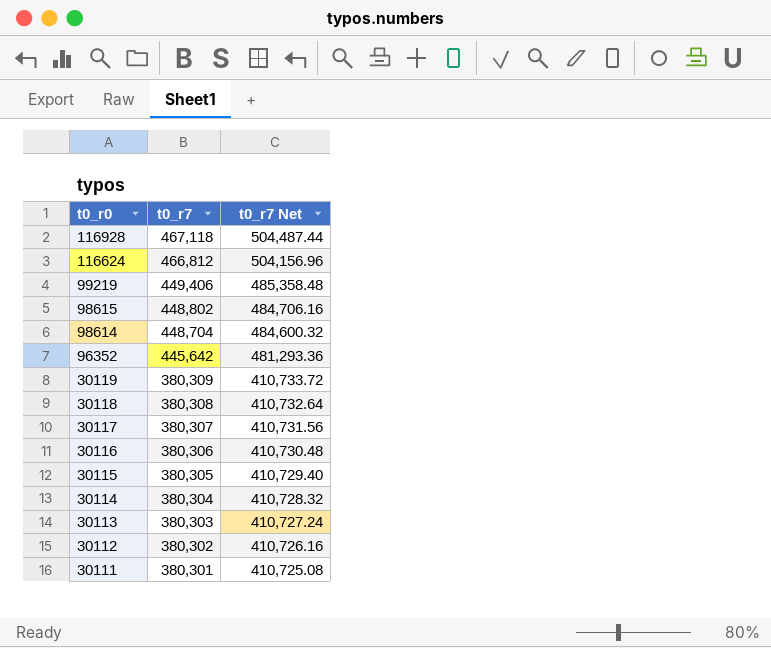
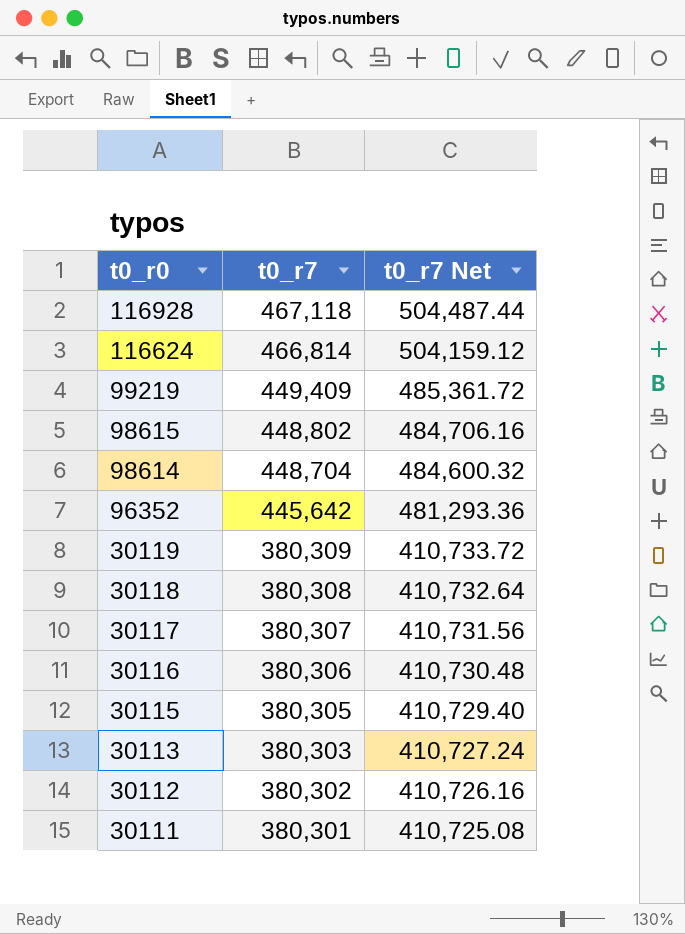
row 30114: 380,304 | 410,728.32 -> none
116624 | t0_r7: 466,812 -> 466,814
116624 | t0_r7 Net: 504,156.96 -> 504,159.12
99219 | t0_r7: 449,406 -> 449,409
99219 | t0_r7 Net: 485,358.48 -> 485,361.72

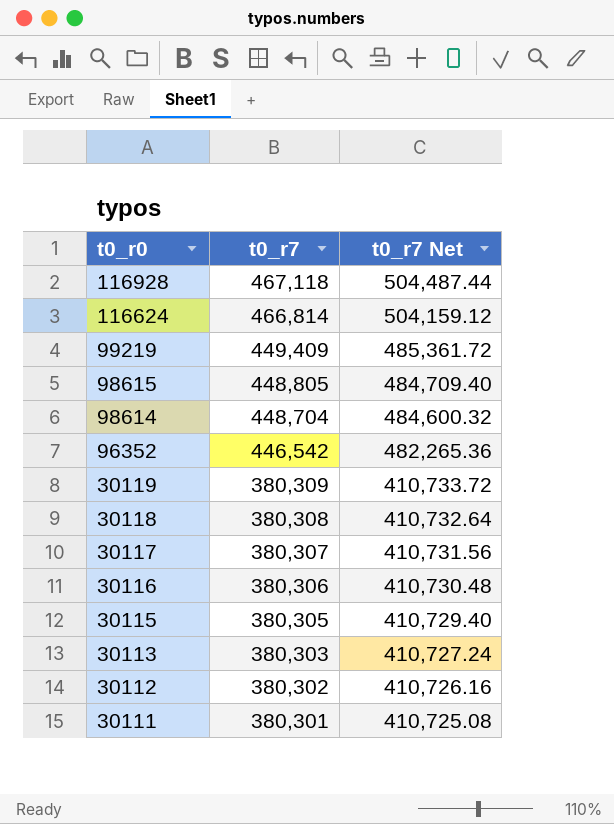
98615 | t0_r7: 448,802 -> 448,805
98615 | t0_r7 Net: 484,706.16 -> 484,709.40
96352 | t0_r7: 445,642 -> 446,542
96352 | t0_r7 Net: 481,293.36 -> 482,265.36

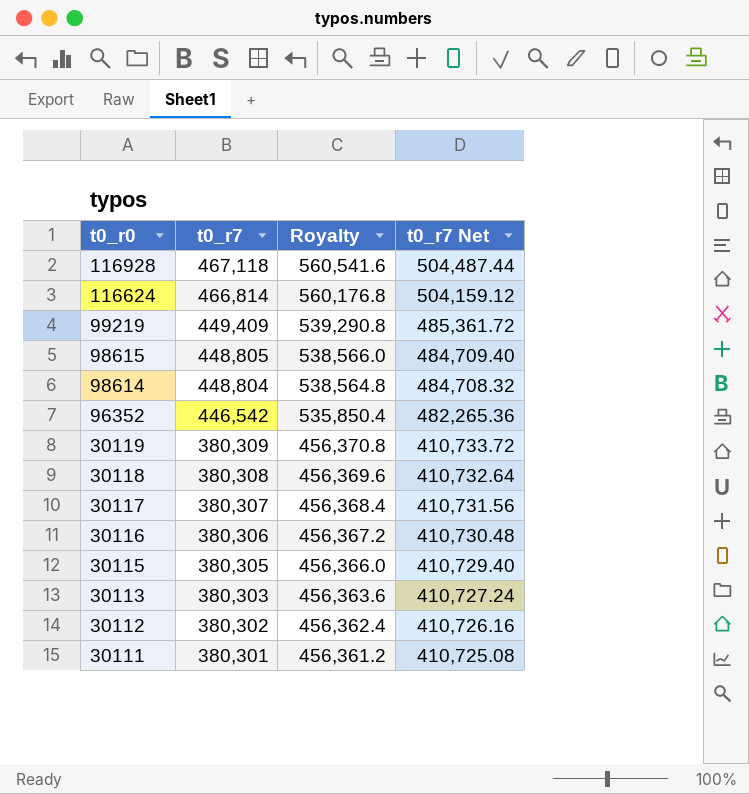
column Royalty | formula: none -> [t0_r7] * 1.2
98614 | t0_r7: 448,704 -> 448,804
98614 | t0_r7 Net: 484,600.32 -> 484,708.32

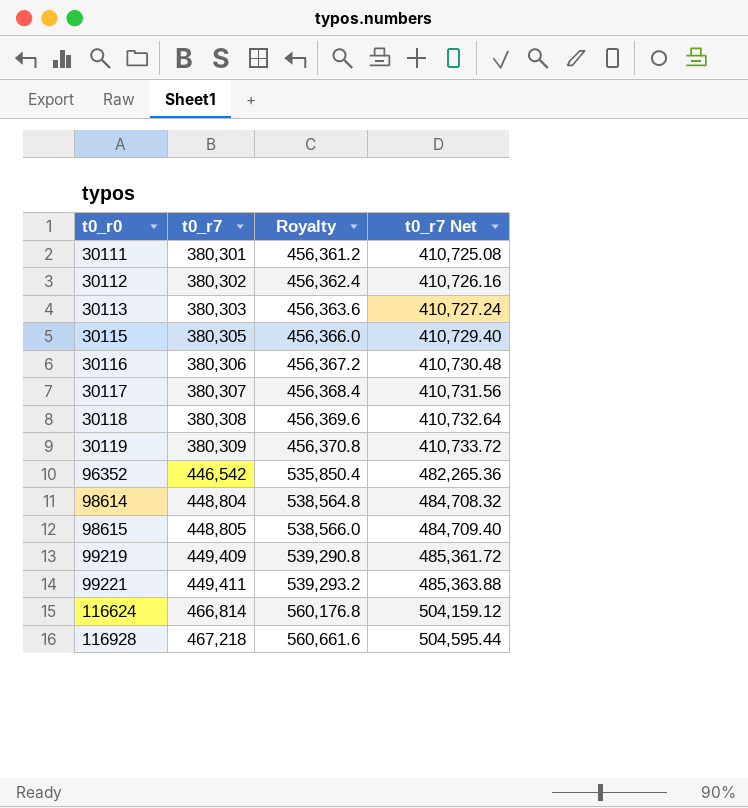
row order: t0_r0 descending -> t0_r0 ascending
row 99221: none -> 449,411 | 539,293.2 | 485,363.88
116928 | t0_r7: 467,118 -> 467,218
116928 | Royalty: 560,541.6 -> 560,661.6
116928 | t0_r7 Net: 504,487.44 -> 504,595.44

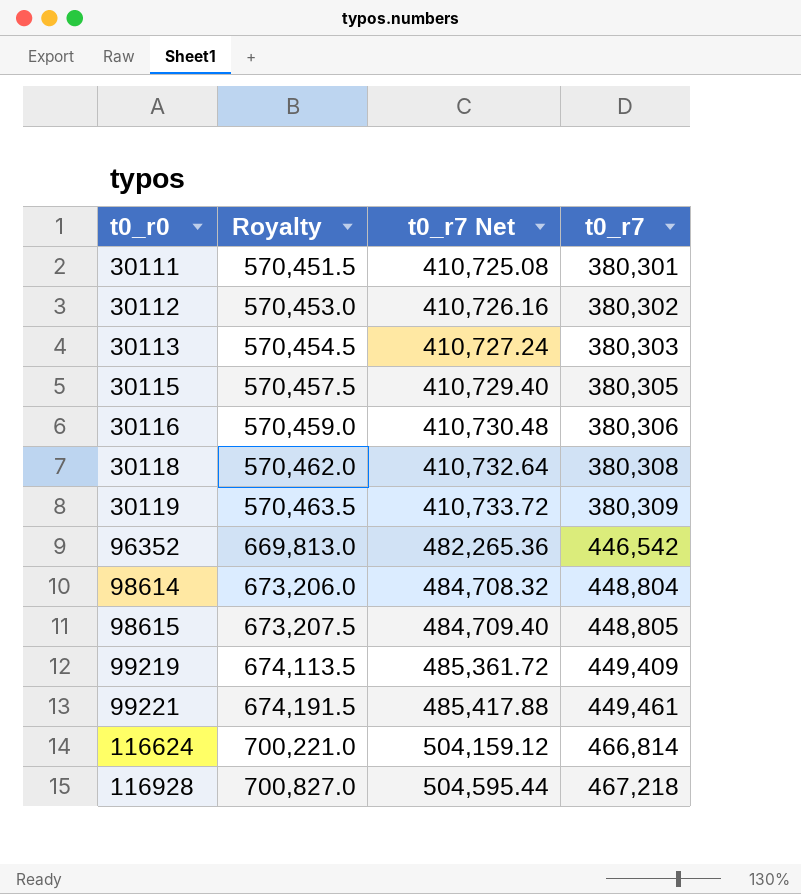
column Royalty | formula: [t0_r7] * 1.2 -> [t0_r7] * 1.5
column t0_r7 | position: 2 -> 4
row 30117: 380,307 | 456,368.4 | 410,731.56 -> none
99221 | t0_r7 Net: 485,363.88 -> 485,417.88
99221 | t0_r7: 449,411 -> 449,461

